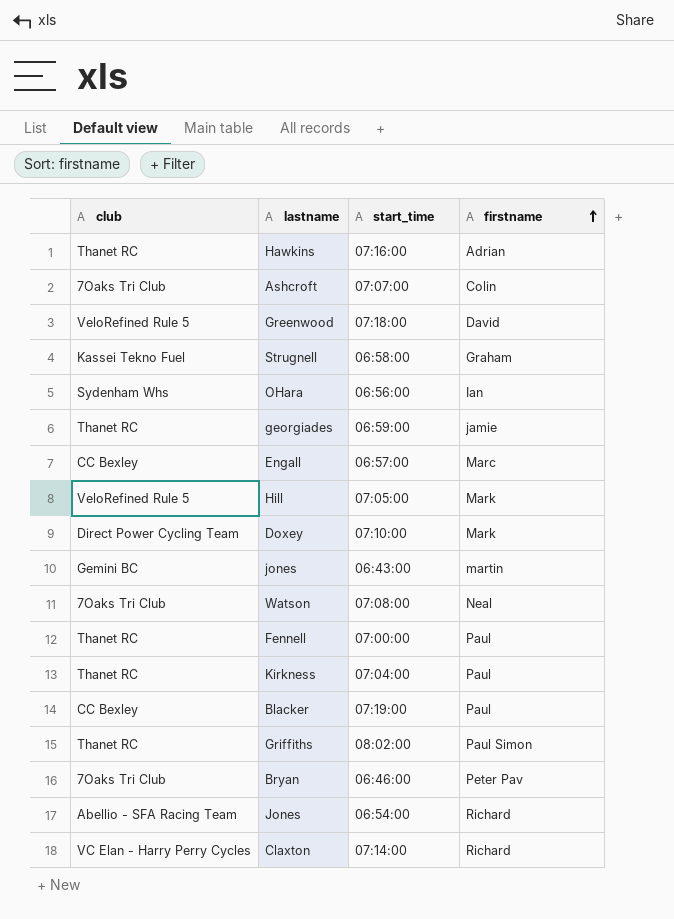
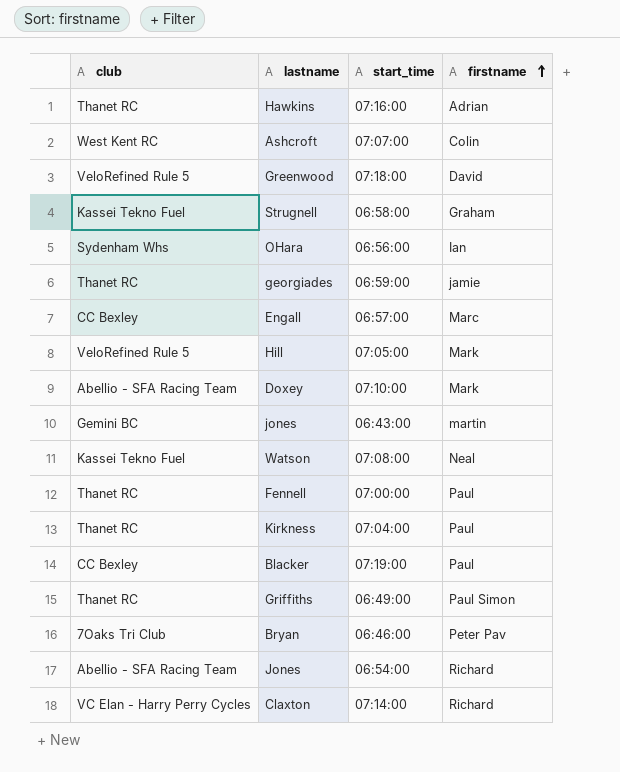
Ashcroft | club: 7Oaks Tri Club -> West Kent RC
Doxey | club: Direct Power Cycling Team -> Abellio - SFA Racing Team
Watson | club: 7Oaks Tri Club -> Kassei Tekno Fuel
Griffiths | start_time: 08:02:00 -> 06:49:00

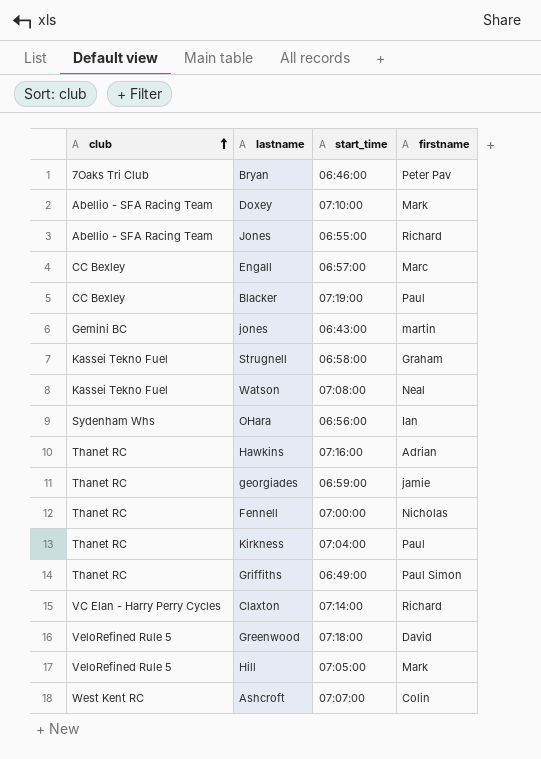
row order: firstname ascending -> club ascending
Jones | start_time: 06:54:00 -> 06:55:00
Fennell | firstname: Paul -> Nicholas

